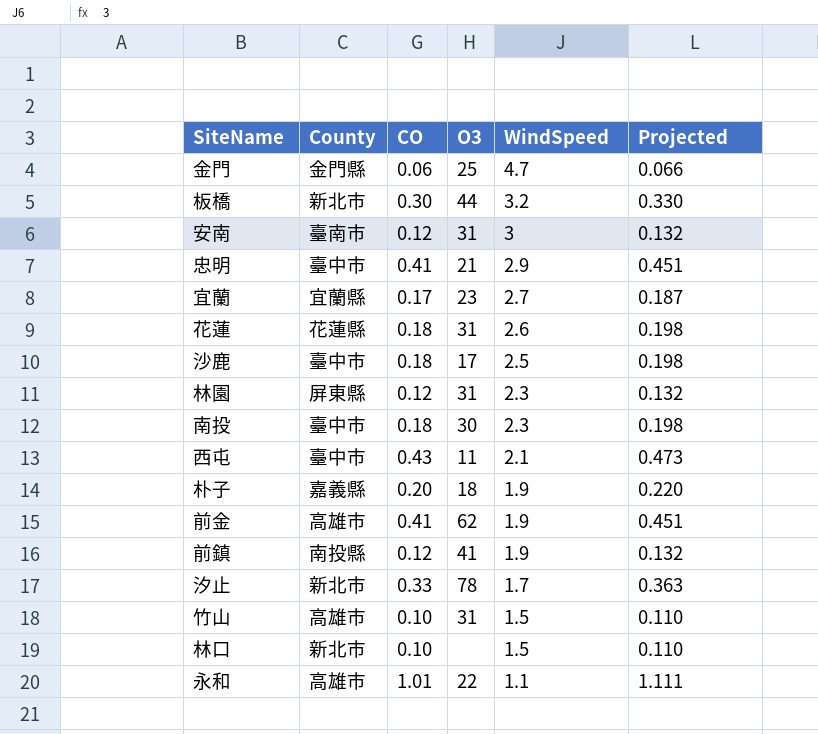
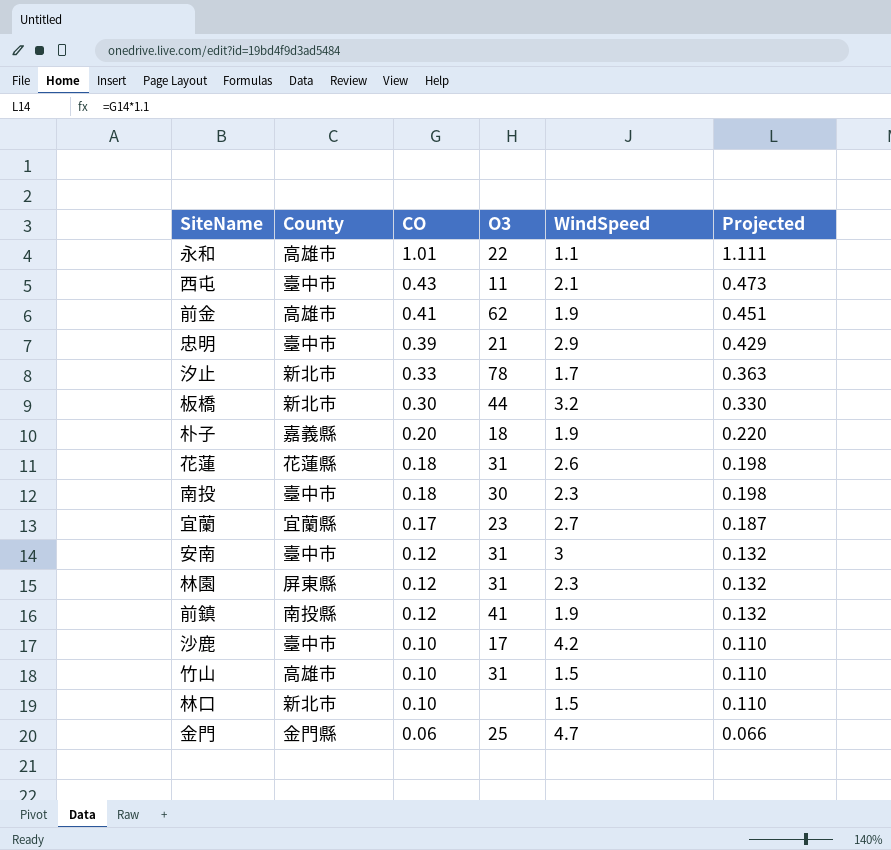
row order: WindSpeed descending -> CO descending
忠明 | CO: 0.41 -> 0.39
忠明 | Projected: 0.451 -> 0.429
安南 | County: 臺南市 -> 臺中市
沙鹿 | CO: 0.18 -> 0.10
沙鹿 | WindSpeed: 2.5 -> 4.2
沙鹿 | Projected: 0.198 -> 0.110

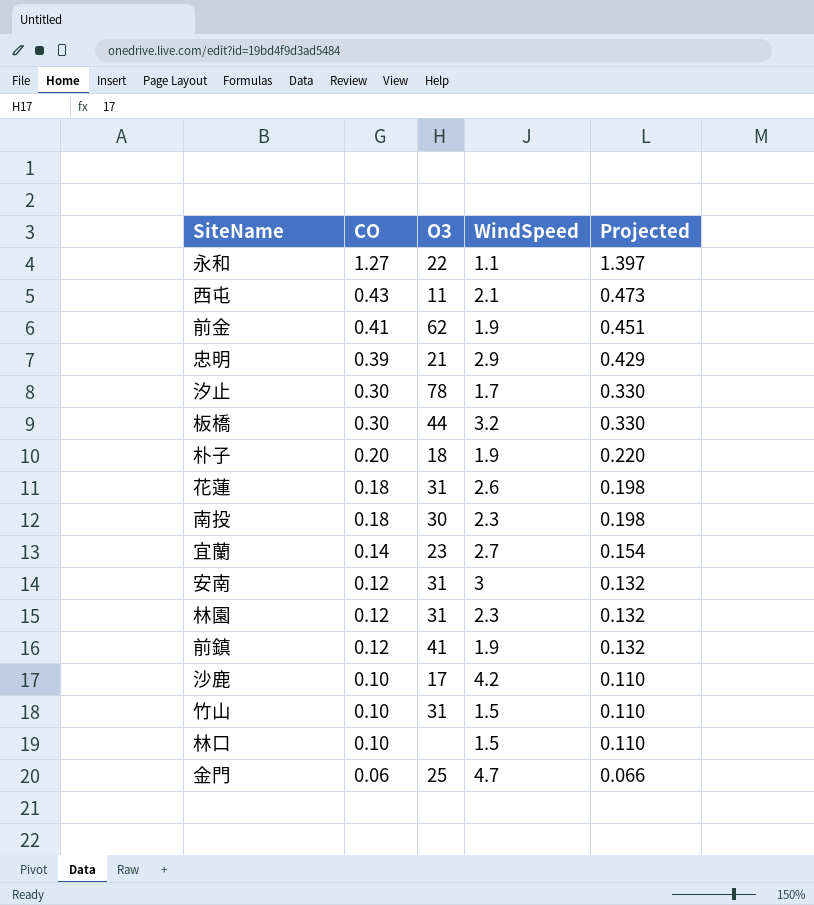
column County | position: 2 -> none
永和 | CO: 1.01 -> 1.27
永和 | Projected: 1.111 -> 1.397
汐止 | CO: 0.33 -> 0.30
汐止 | Projected: 0.363 -> 0.330
宜蘭 | CO: 0.17 -> 0.14
宜蘭 | Projected: 0.187 -> 0.154

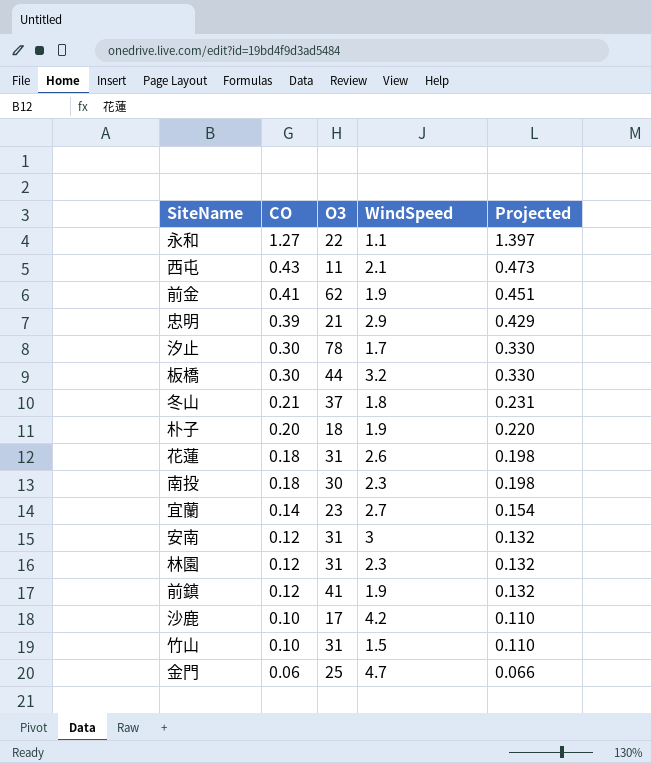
row 林口: 0.10 | none | 1.5 | 0.110 -> none
row 冬山: none -> 0.21 | 37 | 1.8 | 0.231

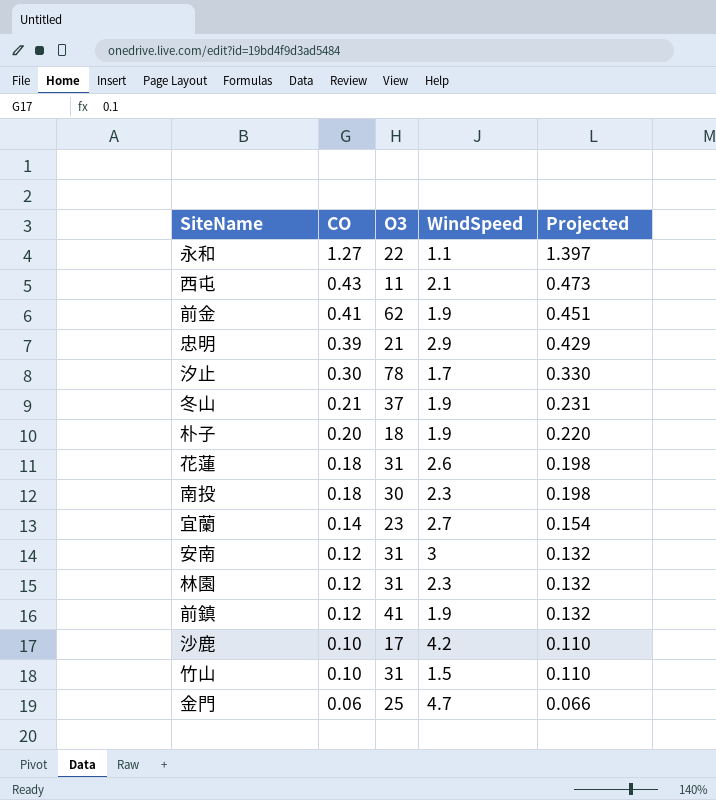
row 板橋: 0.30 | 44 | 3.2 | 0.330 -> none
冬山 | WindSpeed: 1.8 -> 1.9

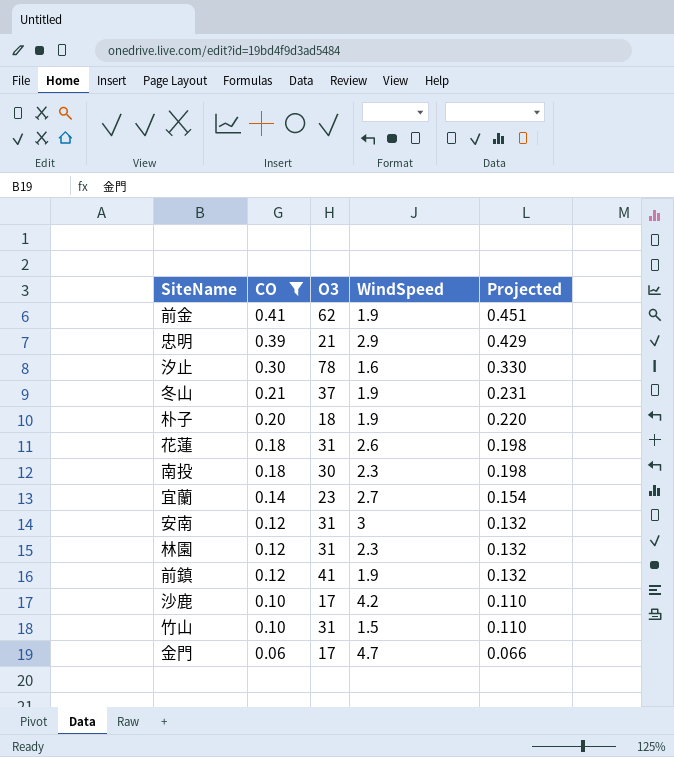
filter: none -> CO <= 0.41
汐止 | WindSpeed: 1.7 -> 1.6
金門 | O3: 25 -> 17

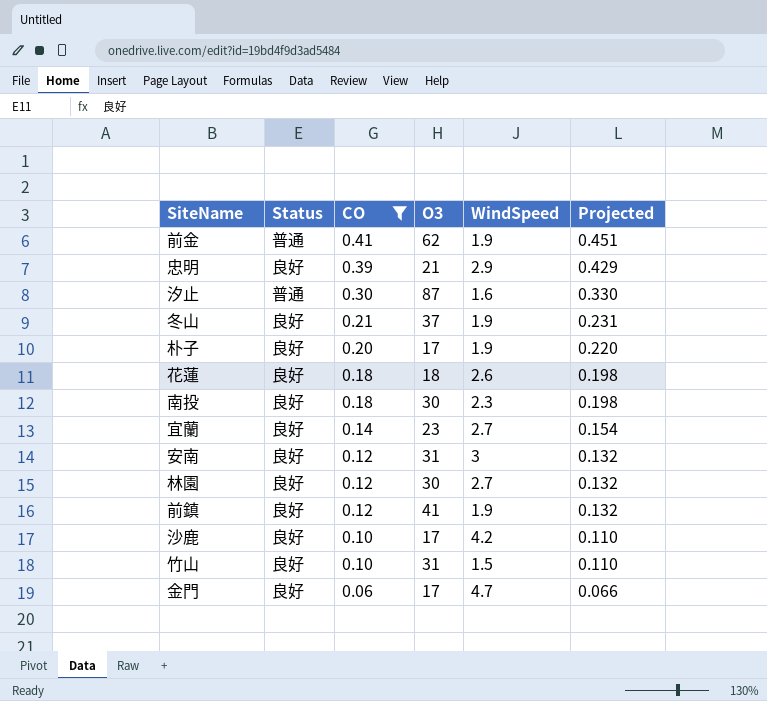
column Status | position: none -> 2
汐止 | O3: 78 -> 87
朴子 | O3: 18 -> 17
花蓮 | O3: 31 -> 18
林園 | O3: 31 -> 30
林園 | WindSpeed: 2.3 -> 2.7

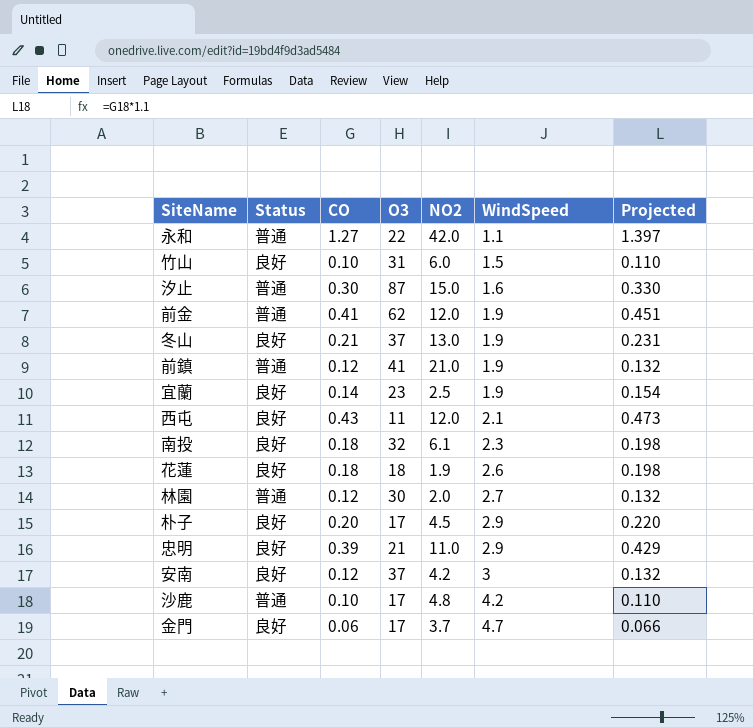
filter: CO <= 0.41 -> none
row order: CO descending -> WindSpeed ascending
column NO2 | position: none -> 5
前鎮 | Status: 良好 -> 普通
宜蘭 | WindSpeed: 2.7 -> 1.9
南投 | O3: 30 -> 32
林園 | Status: 良好 -> 普通
朴子 | WindSpeed: 1.9 -> 2.9
安南 | O3: 31 -> 37
沙鹿 | Status: 良好 -> 普通

